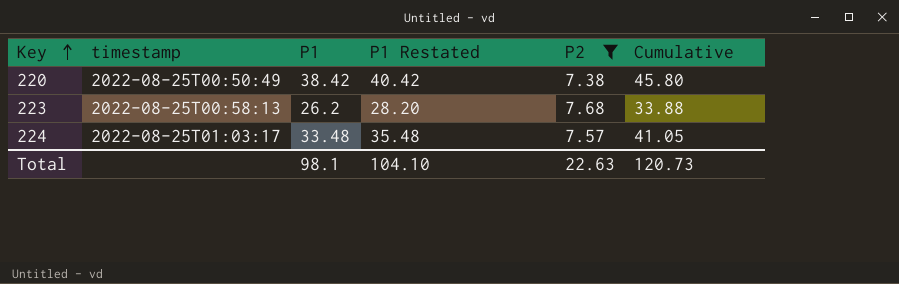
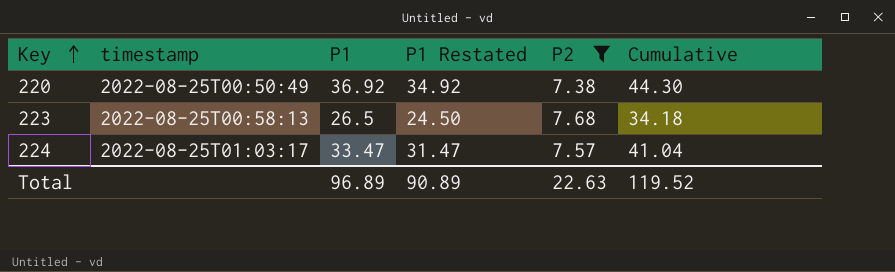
column P1 Restated | formula: [P1] + 2 -> [P1] - 2
220 | P1: 38.42 -> 36.92
220 | Cumulative: 45.80 -> 44.30
223 | P1: 26.2 -> 26.5
223 | Cumulative: 33.88 -> 34.18
224 | P1: 33.48 -> 33.47
224 | Cumulative: 41.05 -> 41.04
Total | P1: 98.1 -> 96.89
Total | P1 Restated: 104.10 -> 90.89
Total | Cumulative: 120.73 -> 119.52

